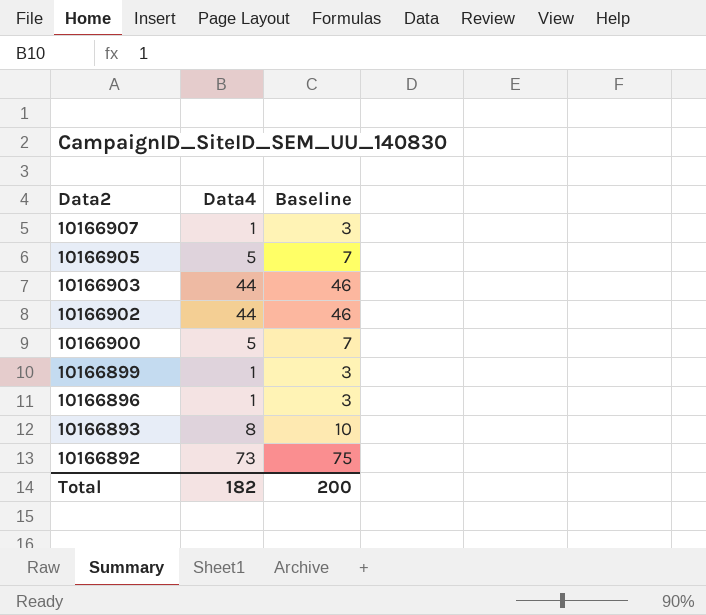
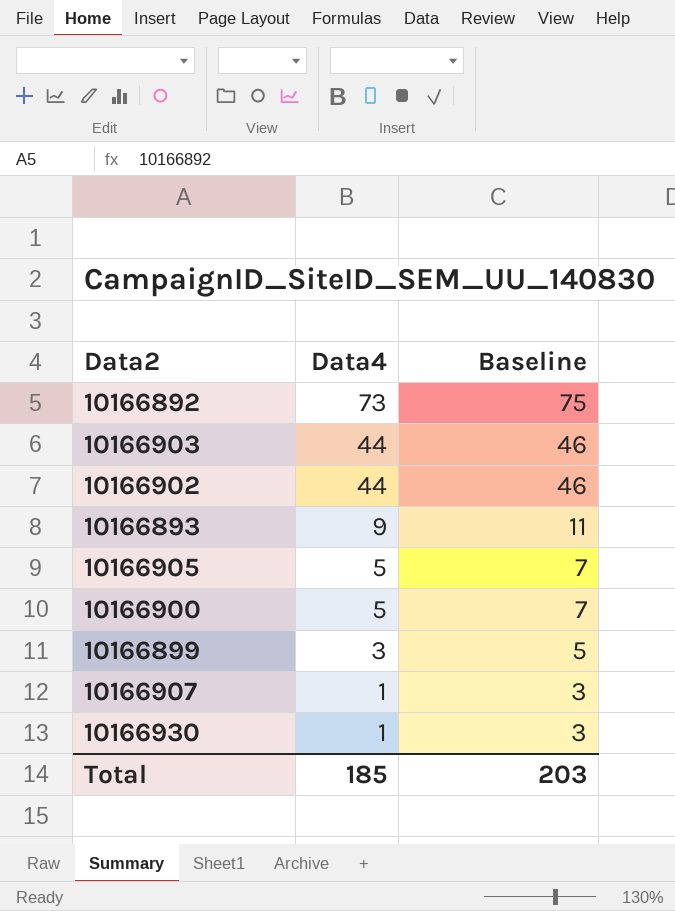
row order: Data2 descending -> Data4 descending
row 10166896: 1 | 3 -> none
10166893 | Data4: 8 -> 9
10166893 | Baseline: 10 -> 11
10166899 | Data4: 1 -> 3
10166899 | Baseline: 3 -> 5
row 10166930: none -> 1 | 3
Total | Data4: 182 -> 185
Total | Baseline: 200 -> 203

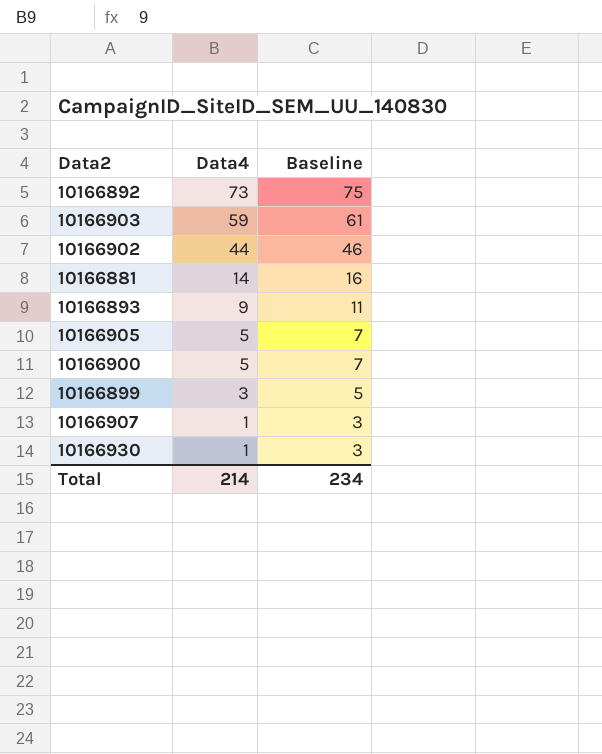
10166903 | Data4: 44 -> 59
10166903 | Baseline: 46 -> 61
row 10166881: none -> 14 | 16
Total | Data4: 185 -> 214
Total | Baseline: 203 -> 234

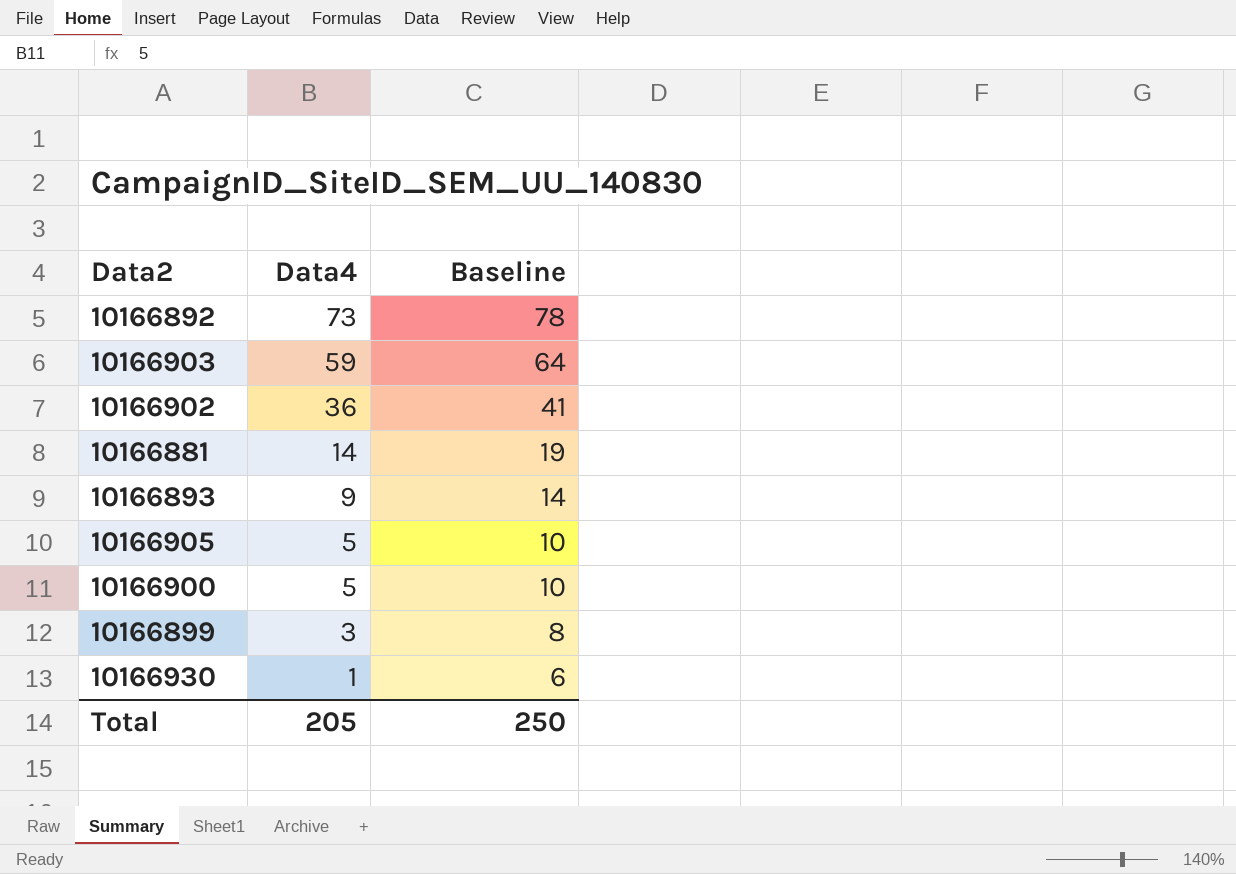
column Baseline | formula: [Data4] + 2 -> [Data4] + 5
row 10166907: 1 | 3 -> none
10166902 | Data4: 44 -> 36
Total | Data4: 214 -> 205
Total | Baseline: 234 -> 250

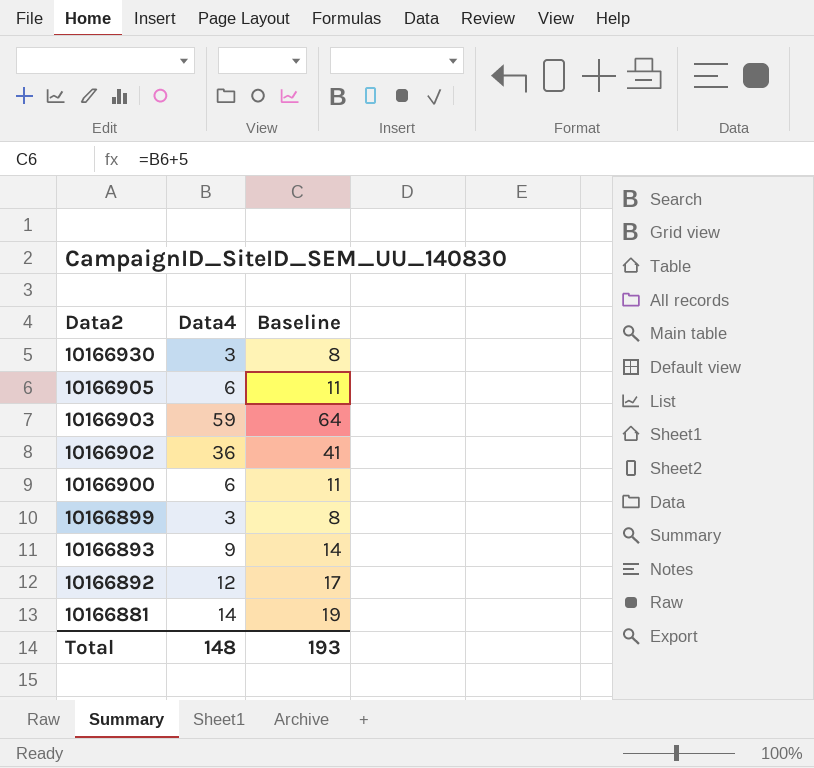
row order: Data4 descending -> Data2 descending
10166930 | Data4: 1 -> 3
10166930 | Baseline: 6 -> 8
10166905 | Data4: 5 -> 6
10166905 | Baseline: 10 -> 11
10166900 | Data4: 5 -> 6
10166900 | Baseline: 10 -> 11
10166892 | Data4: 73 -> 12
10166892 | Baseline: 78 -> 17
Total | Data4: 205 -> 148
Total | Baseline: 250 -> 193

